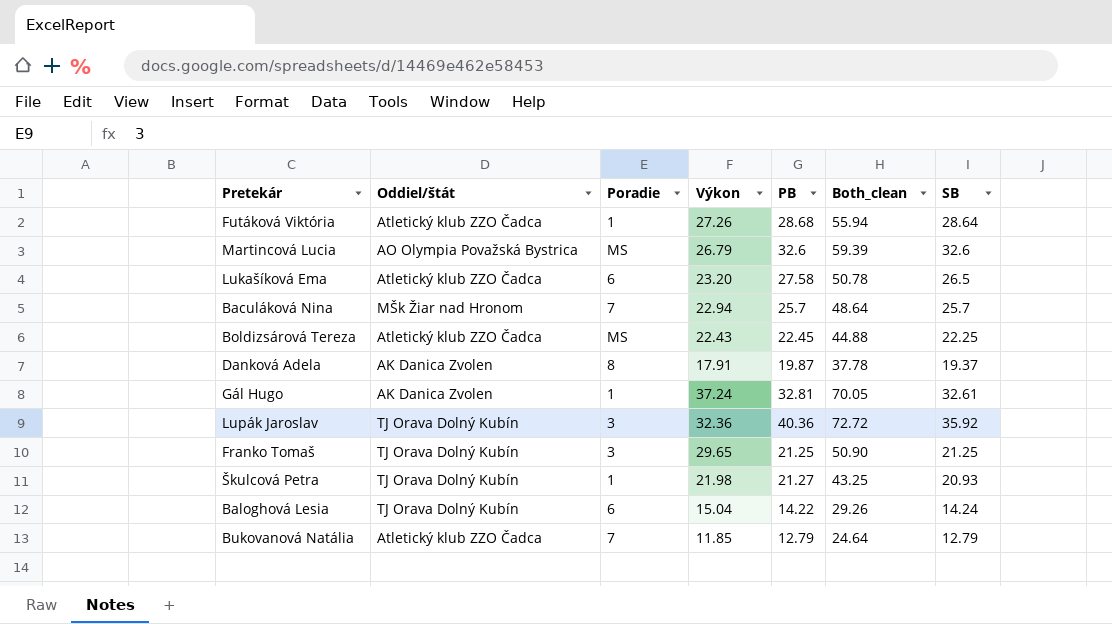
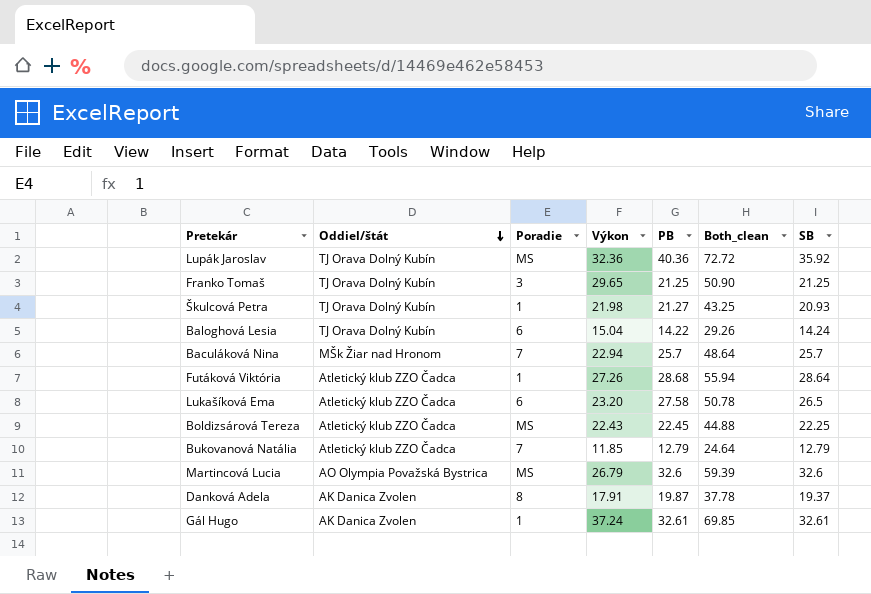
row order: none -> Oddiel/štát descending
Lupák Jaroslav | Poradie: 3 -> MS
Gál Hugo | PB: 32.81 -> 32.61
Gál Hugo | Both_clean: 70.05 -> 69.85

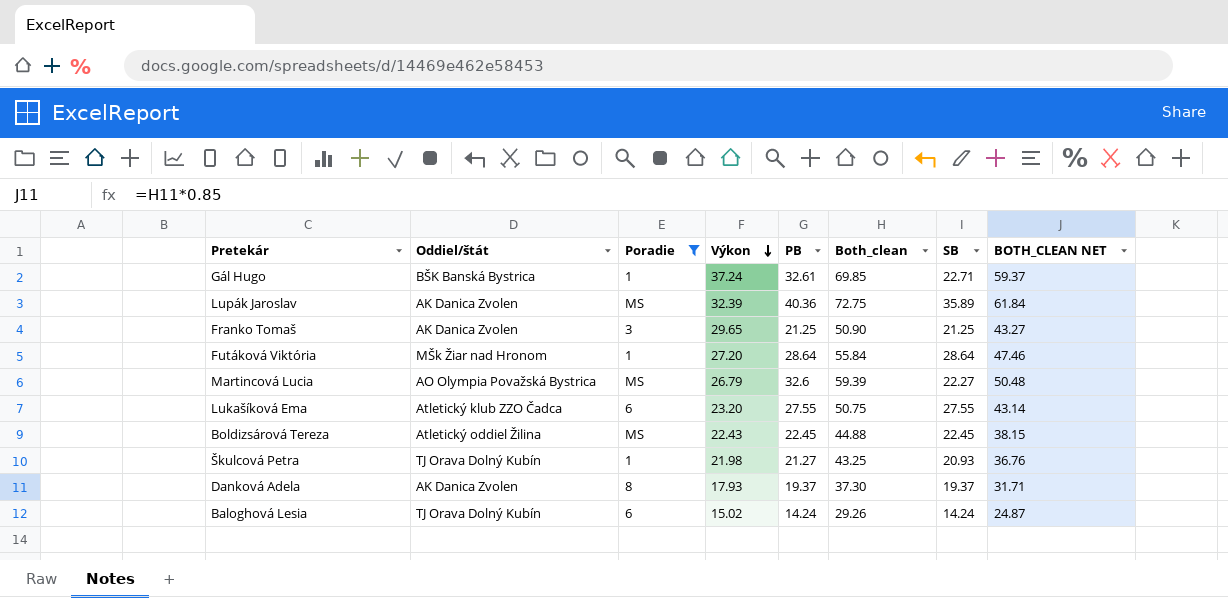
filter: none -> Poradie != 7
row order: Oddiel/štát descending -> Výkon descending
column BOTH_CLEAN NET | formula: none -> [Both_clean] * 0.85
Gál Hugo | Oddiel/štát: AK Danica Zvolen -> BŠK Banská Bystrica
Gál Hugo | SB: 32.61 -> 22.71
Lupák Jaroslav | Oddiel/štát: TJ Orava Dolný Kubín -> AK Danica Zvolen
Lupák Jaroslav | Výkon: 32.36 -> 32.39
Lupák Jaroslav | Both_clean: 72.72 -> 72.75
Lupák Jaroslav | SB: 35.92 -> 35.89
Franko Tomaš | Oddiel/štát: TJ Orava Dolný Kubín -> AK Danica Zvolen
Futáková Viktória | Oddiel/štát: Atletický klub ZZO Čadca -> MŠk Žiar nad Hronom
Futáková Viktória | Výkon: 27.26 -> 27.20
Futáková Viktória | PB: 28.68 -> 28.64
Futáková Viktória | Both_clean: 55.94 -> 55.84
Martincová Lucia | SB: 32.6 -> 22.27
Lukašíková Ema | PB: 27.58 -> 27.55
Lukašíková Ema | Both_clean: 50.78 -> 50.75
Lukašíková Ema | SB: 26.5 -> 27.55
Boldizsárová Tereza | Oddiel/štát: Atletický klub ZZO Čadca -> Atletický oddiel Žilina
Boldizsárová Tereza | SB: 22.25 -> 22.45
Danková Adela | Výkon: 17.91 -> 17.93
Danková Adela | PB: 19.87 -> 19.37
Danková Adela | Both_clean: 37.78 -> 37.30
Baloghová Lesia | Výkon: 15.04 -> 15.02
Baloghová Lesia | PB: 14.22 -> 14.24

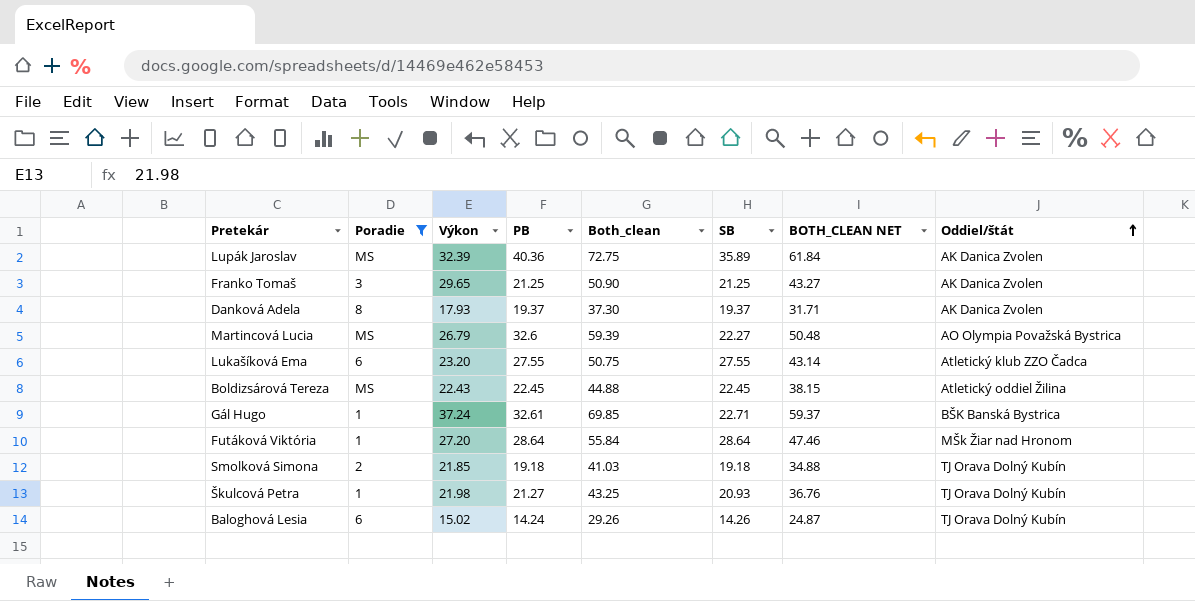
row order: Výkon descending -> Oddiel/štát ascending
column Oddiel/štát | position: 2 -> 8
row Smolková Simona: none -> 2 | 21.85 | 19.18 | 41.03 | 19.18 | 34.88 | TJ Orava Dolný Kubín
Baloghová Lesia | SB: 14.24 -> 14.26

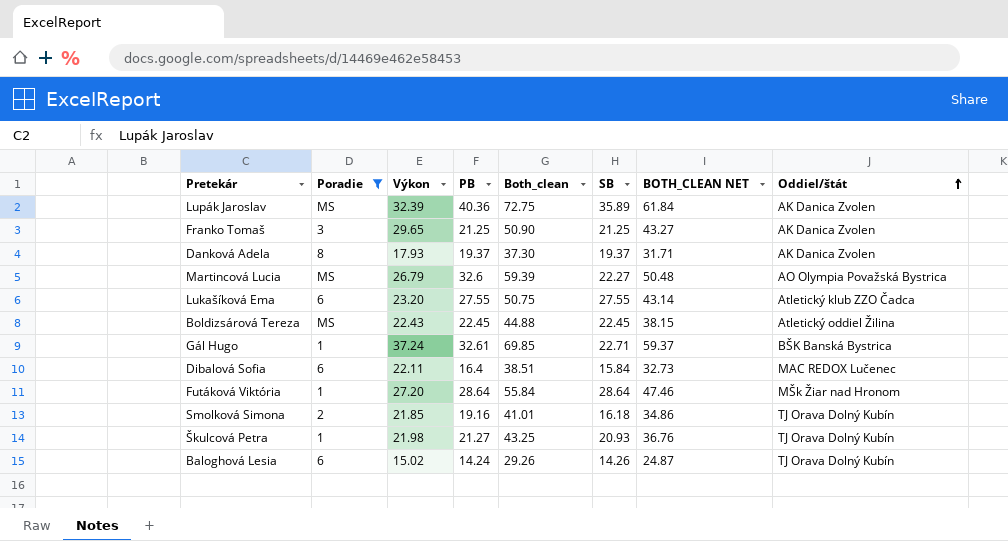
row Dibalová Sofia: none -> 6 | 22.11 | 16.4 | 38.51 | 15.84 | 32.73 | MAC REDOX Lučenec
Smolková Simona | PB: 19.18 -> 19.16
Smolková Simona | Both_clean: 41.03 -> 41.01
Smolková Simona | SB: 19.18 -> 16.18
Smolková Simona | BOTH_CLEAN NET: 34.88 -> 34.86

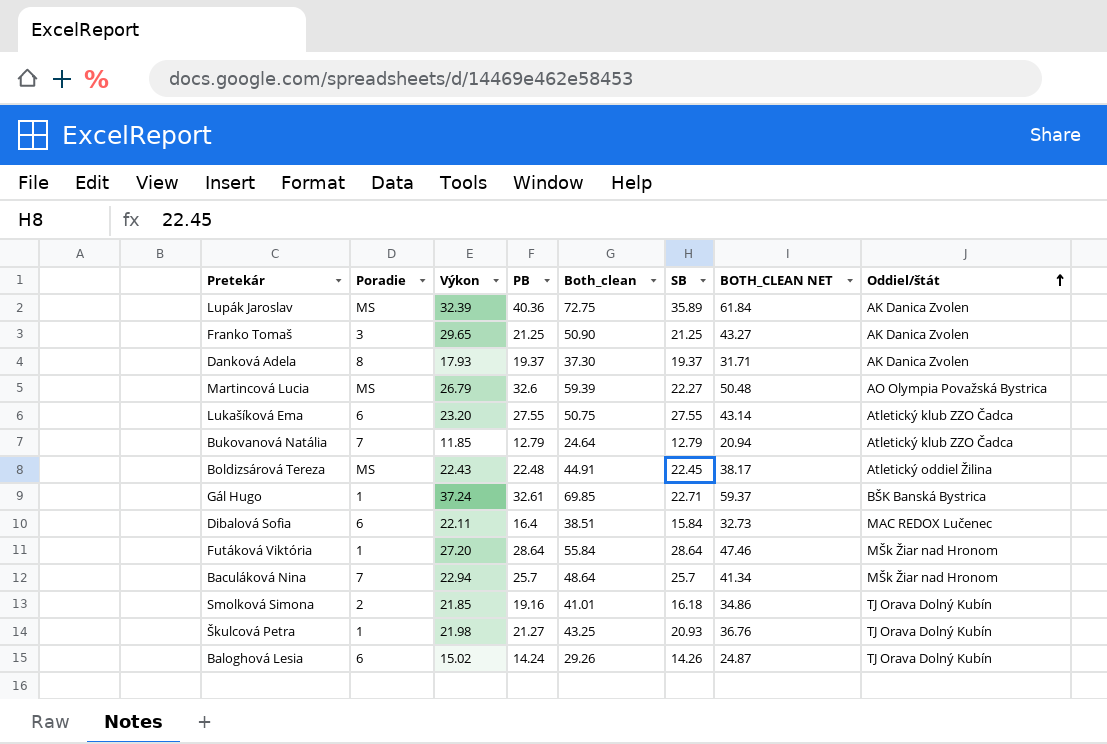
filter: Poradie != 7 -> none
Boldizsárová Tereza | PB: 22.45 -> 22.48
Boldizsárová Tereza | Both_clean: 44.88 -> 44.91
Boldizsárová Tereza | BOTH_CLEAN NET: 38.15 -> 38.17

